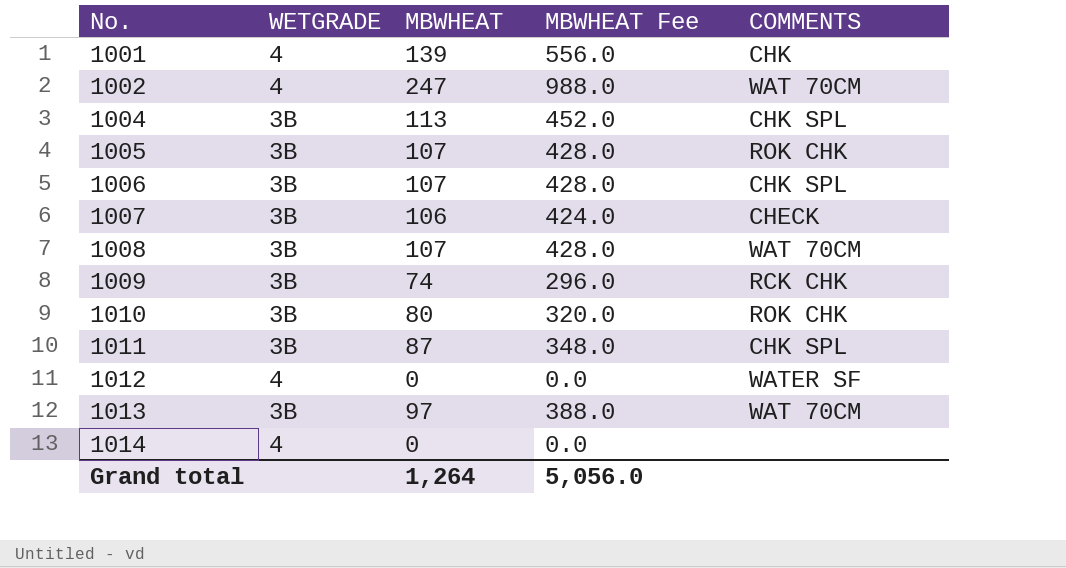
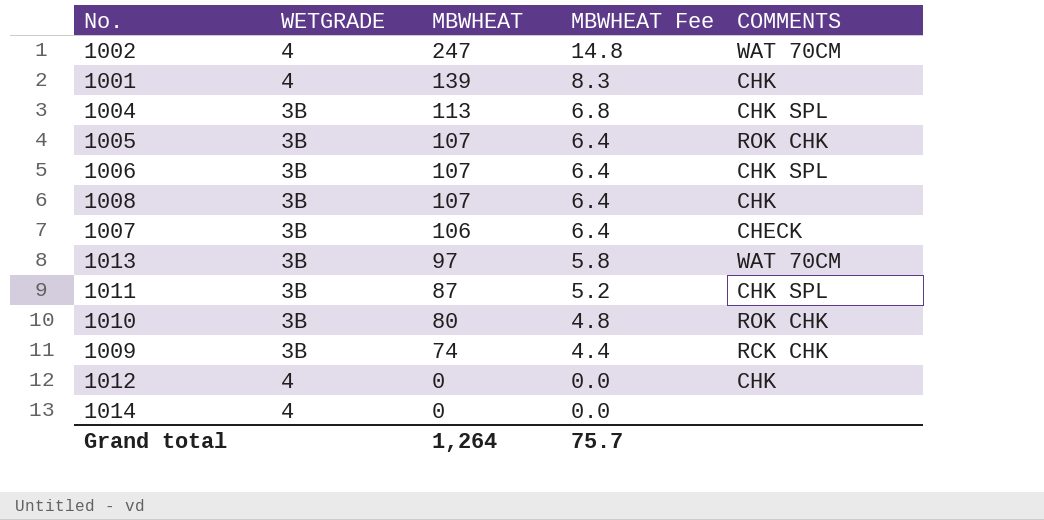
row order: No. ascending -> MBWHEAT descending
column MBWHEAT Fee | formula: [MBWHEAT] * 4 -> [MBWHEAT] * 0.06
1008 | COMMENTS: WAT 70CM -> CHK
1012 | COMMENTS: WATER SF -> CHK
Grand total | MBWHEAT Fee: 5,056.0 -> 75.7

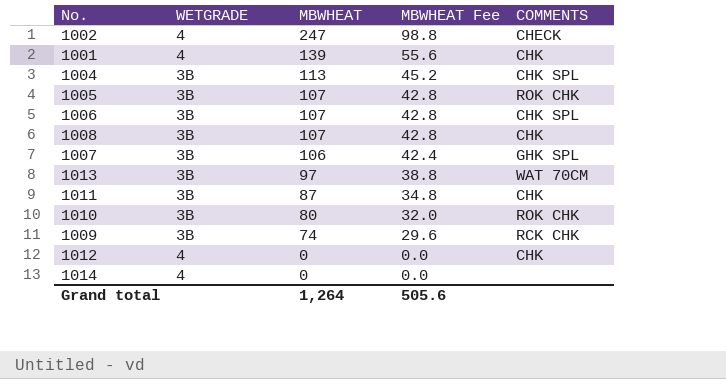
column MBWHEAT Fee | formula: [MBWHEAT] * 0.06 -> [MBWHEAT] * 0.4
1002 | COMMENTS: WAT 70CM -> CHECK
1007 | COMMENTS: CHECK -> GHK SPL
1011 | COMMENTS: CHK SPL -> CHK
Grand total | MBWHEAT Fee: 75.7 -> 505.6

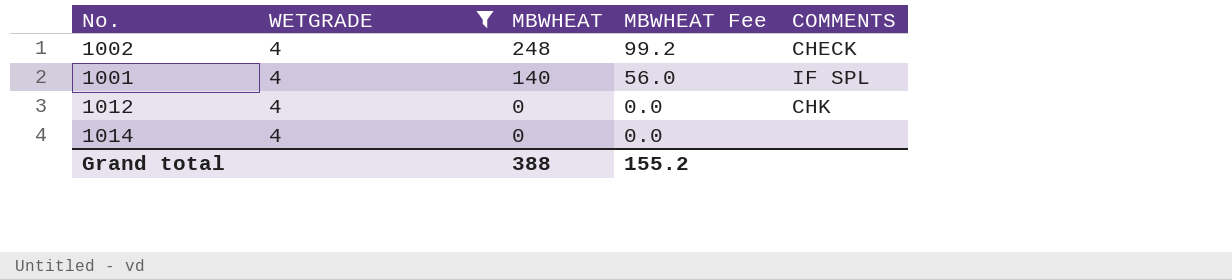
filter: none -> WETGRADE = 4
1002 | MBWHEAT: 247 -> 248
1002 | MBWHEAT Fee: 98.8 -> 99.2
1001 | MBWHEAT: 139 -> 140
1001 | MBWHEAT Fee: 55.6 -> 56.0
1001 | COMMENTS: CHK -> IF SPL
Grand total | MBWHEAT: 1,264 -> 388
Grand total | MBWHEAT Fee: 505.6 -> 155.2

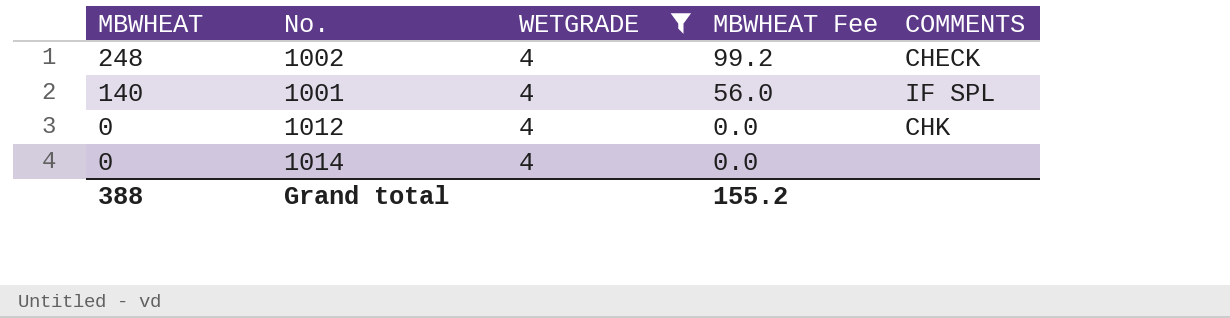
column MBWHEAT | position: 3 -> 1

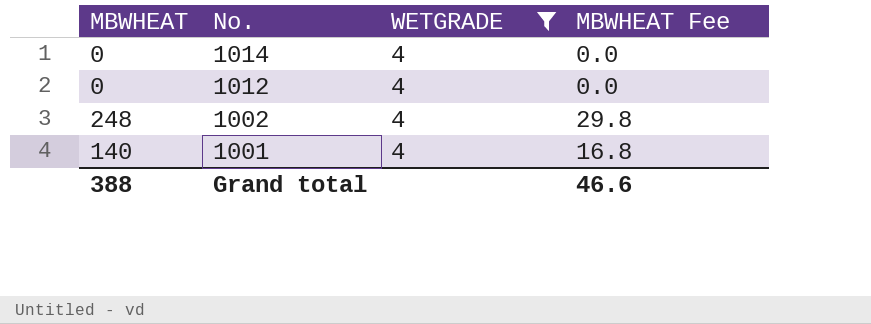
row order: MBWHEAT descending -> No. descending
column COMMENTS | position: 5 -> none
column MBWHEAT Fee | formula: [MBWHEAT] * 0.4 -> [MBWHEAT] * 0.12
Grand total | MBWHEAT Fee: 155.2 -> 46.6

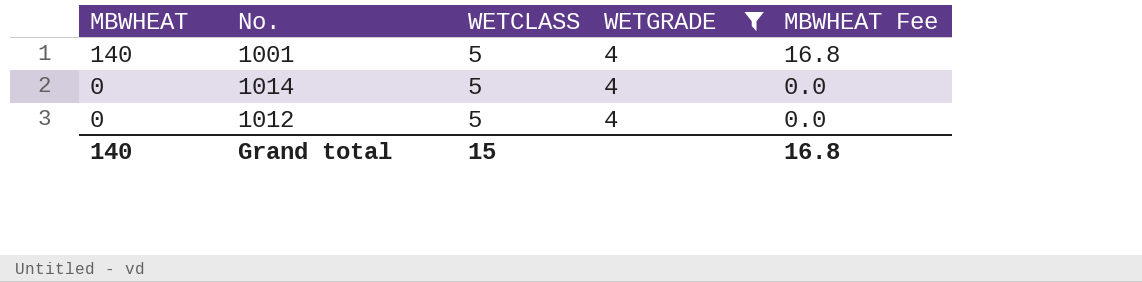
row order: No. descending -> MBWHEAT descending
column WETCLASS | position: none -> 3
row 1002: 248 | 4 | 29.8 -> none
Grand total | MBWHEAT: 388 -> 140
Grand total | MBWHEAT Fee: 46.6 -> 16.8

